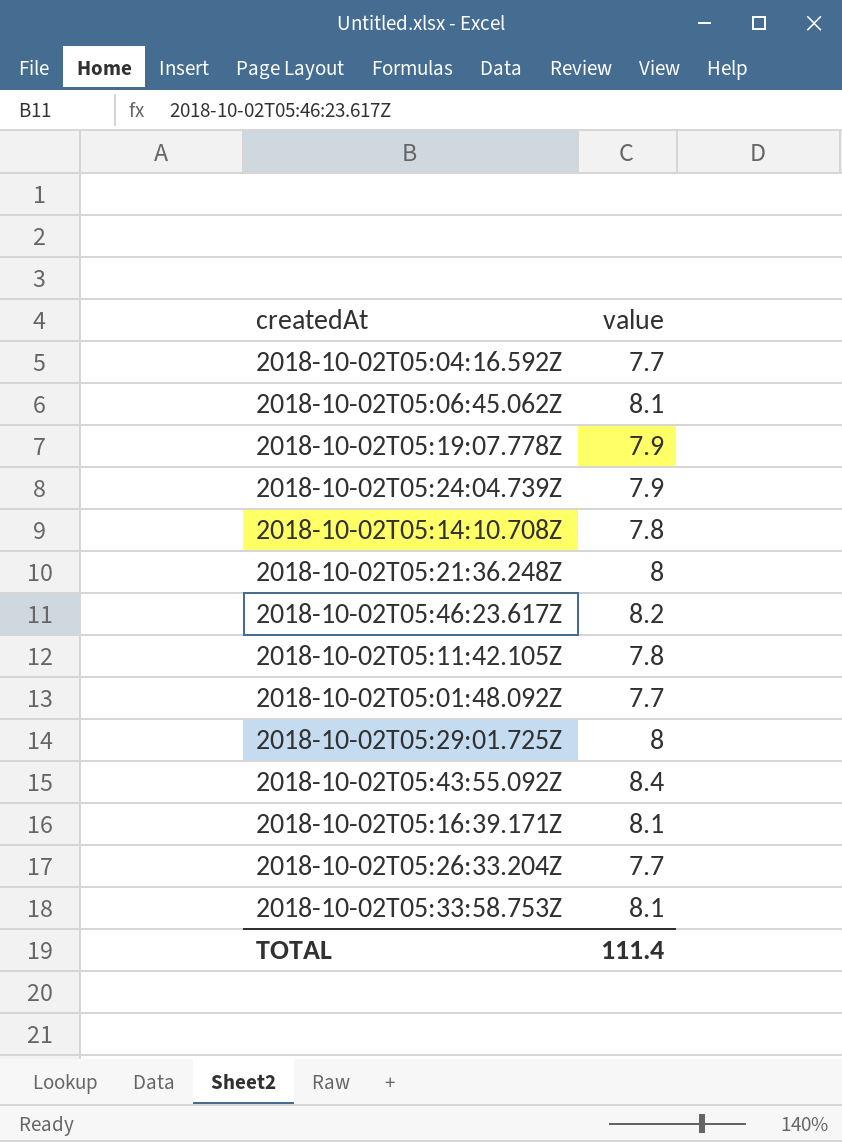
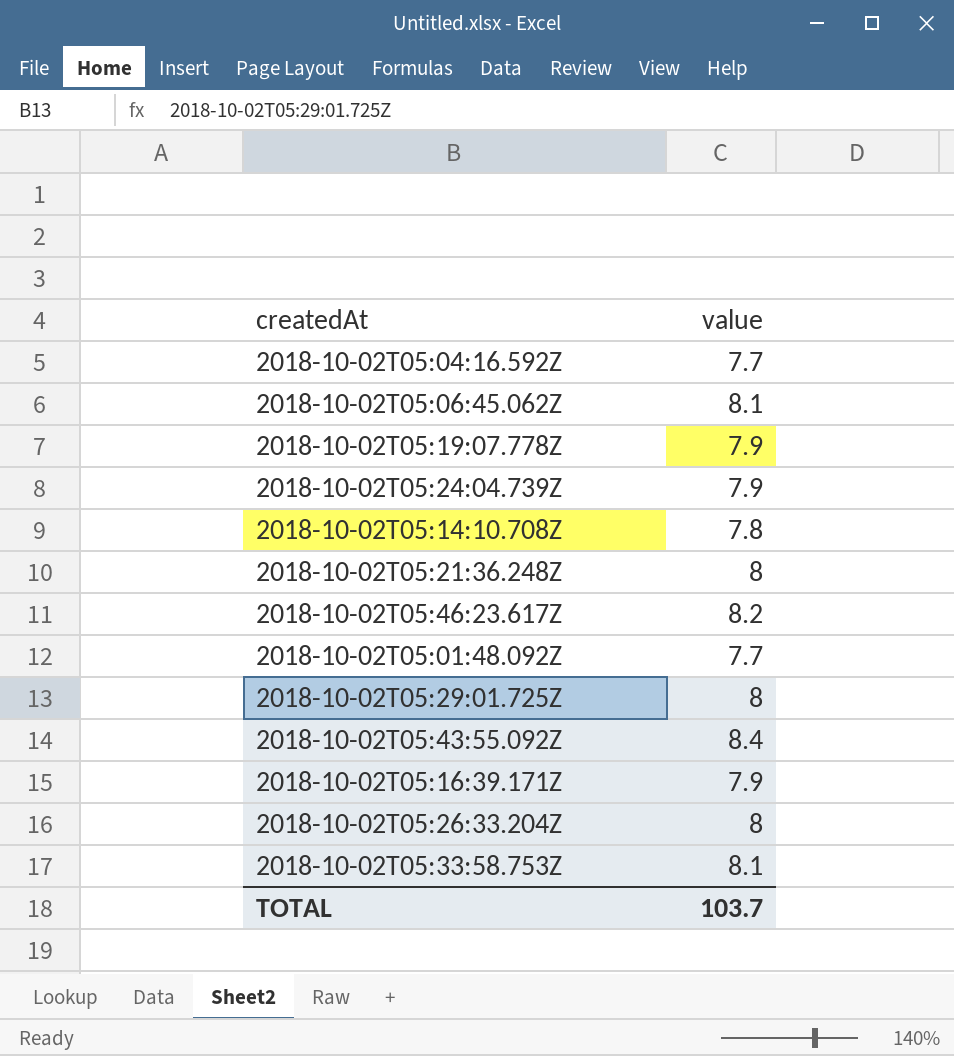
row 2018-10-02T05:11:42.105Z: 7.8 -> none
2018-10-02T05:16:39.171Z | value: 8.1 -> 7.9
2018-10-02T05:26:33.204Z | value: 7.7 -> 8
TOTAL | value: 111.4 -> 103.7

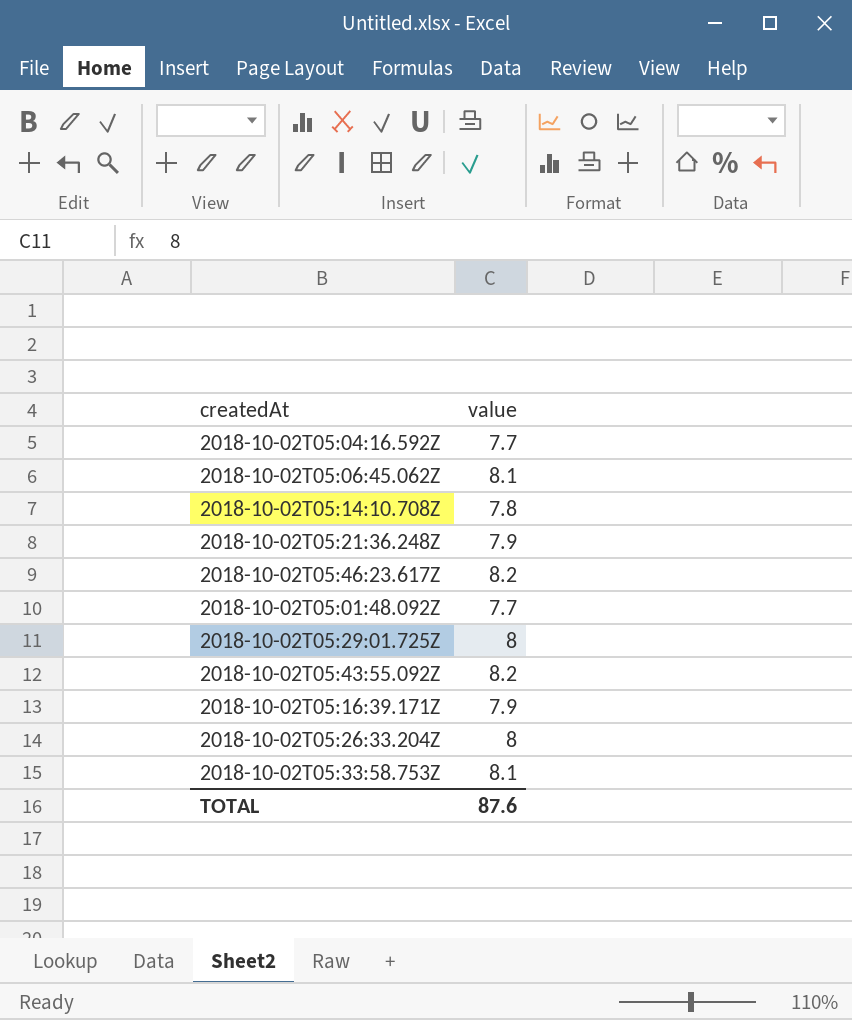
row 2018-10-02T05:19:07.778Z: 7.9 -> none
row 2018-10-02T05:24:04.739Z: 7.9 -> none
2018-10-02T05:21:36.248Z | value: 8 -> 7.9
2018-10-02T05:43:55.092Z | value: 8.4 -> 8.2
TOTAL | value: 103.7 -> 87.6

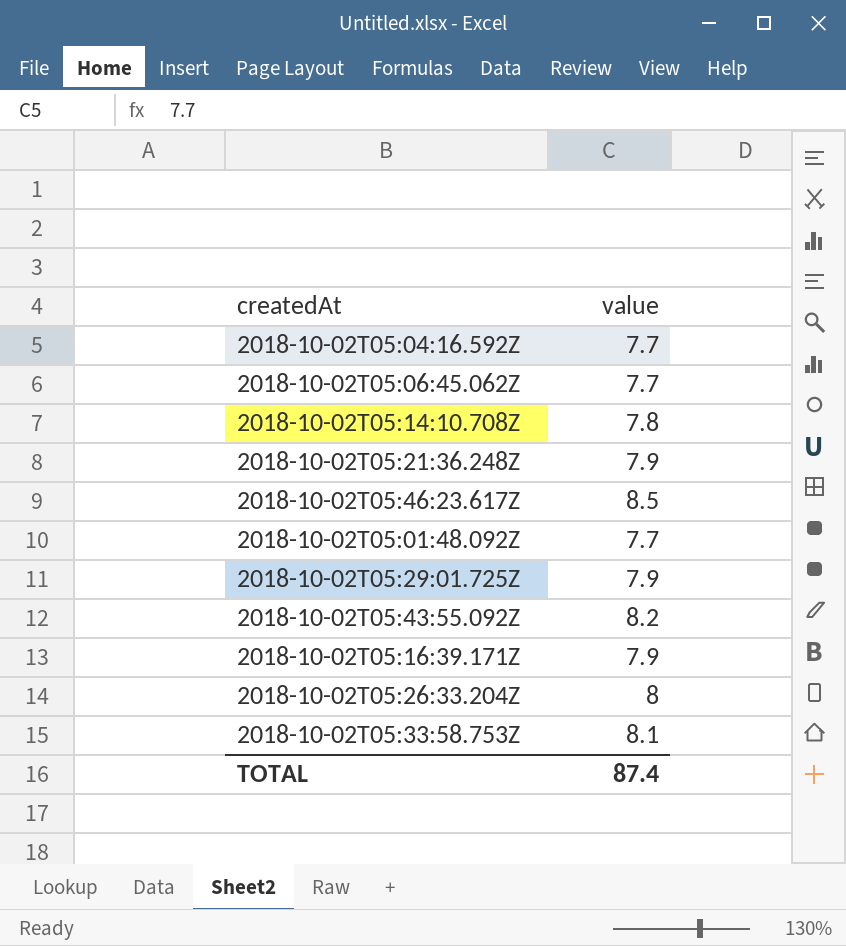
2018-10-02T05:06:45.062Z | value: 8.1 -> 7.7
2018-10-02T05:46:23.617Z | value: 8.2 -> 8.5
2018-10-02T05:29:01.725Z | value: 8 -> 7.9
TOTAL | value: 87.6 -> 87.4

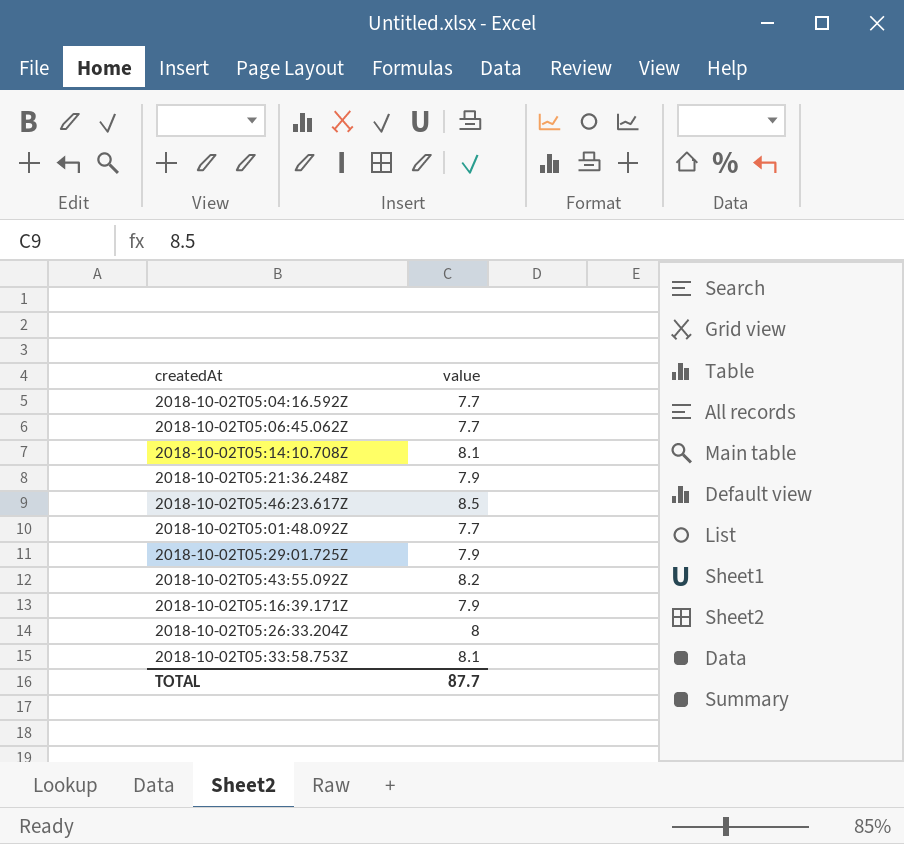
2018-10-02T05:14:10.708Z | value: 7.8 -> 8.1
TOTAL | value: 87.4 -> 87.7

